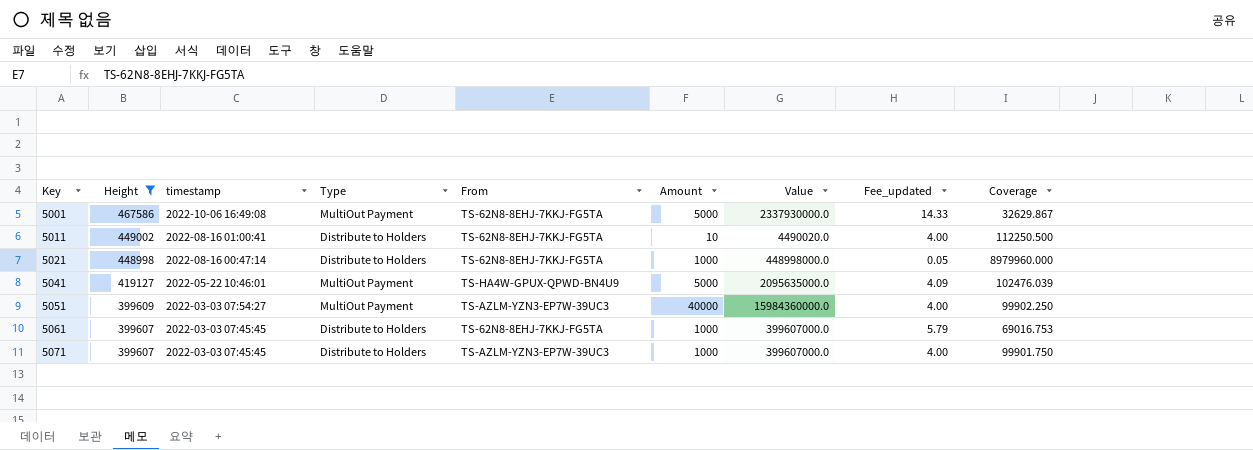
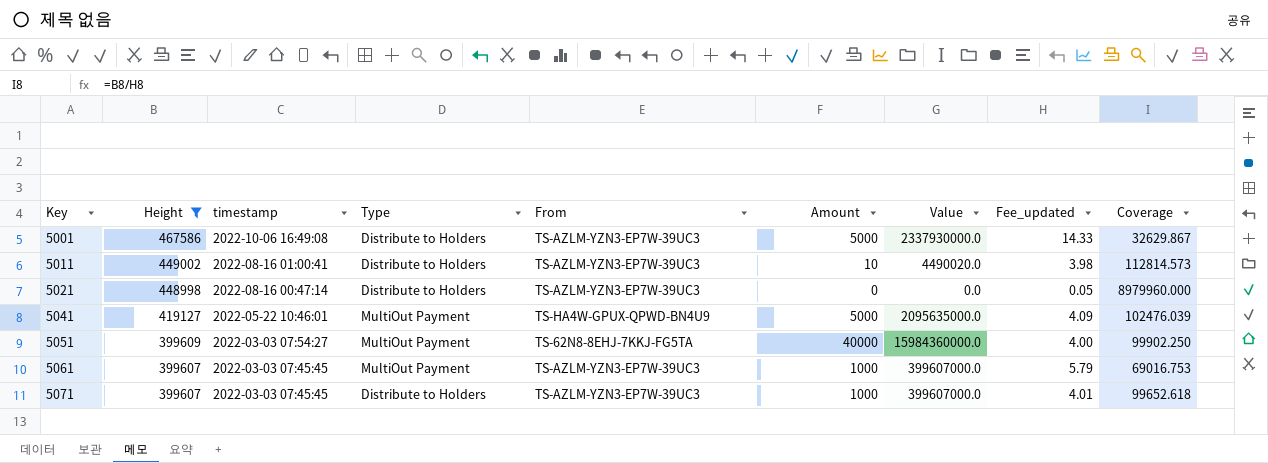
5001 | Type: MultiOut Payment -> Distribute to Holders
5001 | From: TS-62N8-8EHJ-7KKJ-FG5TA -> TS-AZLM-YZN3-EP7W-39UC3
5011 | From: TS-62N8-8EHJ-7KKJ-FG5TA -> TS-AZLM-YZN3-EP7W-39UC3
5011 | Fee_updated: 4.00 -> 3.98
5011 | Coverage: 112250.500 -> 112814.573
5021 | From: TS-62N8-8EHJ-7KKJ-FG5TA -> TS-AZLM-YZN3-EP7W-39UC3
5021 | Amount: 1000 -> 0
5021 | Value: 448998000.0 -> 0.0
5051 | From: TS-AZLM-YZN3-EP7W-39UC3 -> TS-62N8-8EHJ-7KKJ-FG5TA
5061 | Type: Distribute to Holders -> MultiOut Payment
5061 | From: TS-62N8-8EHJ-7KKJ-FG5TA -> TS-AZLM-YZN3-EP7W-39UC3
5071 | Fee_updated: 4.00 -> 4.01
5071 | Coverage: 99901.750 -> 99652.618

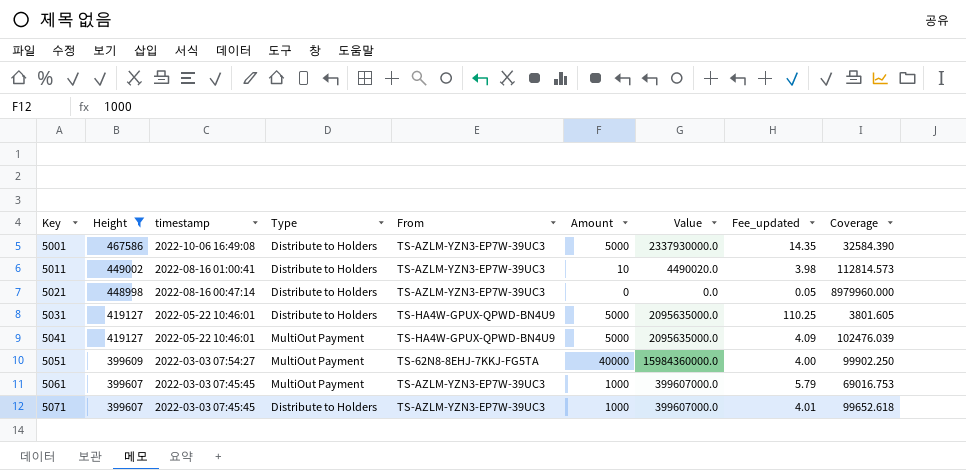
5001 | Fee_updated: 14.33 -> 14.35
5001 | Coverage: 32629.867 -> 32584.390
row 5031: none -> 419127 | 2022-05-22 10:46:01 | Distribute to Holders | TS-HA4W-GPUX-QPWD-BN4U9 | 5000 | 2095635000.0 | 110.25 | 3801.605

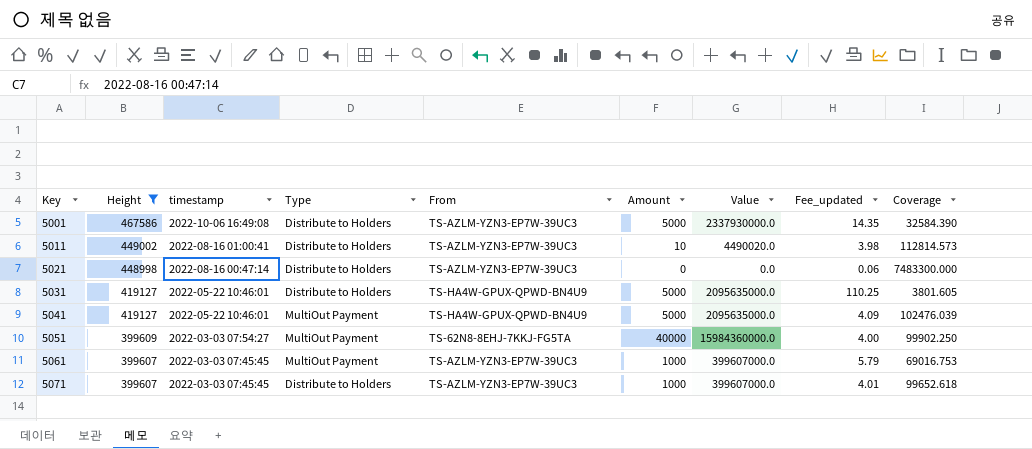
5021 | Fee_updated: 0.05 -> 0.06
5021 | Coverage: 8979960.000 -> 7483300.000

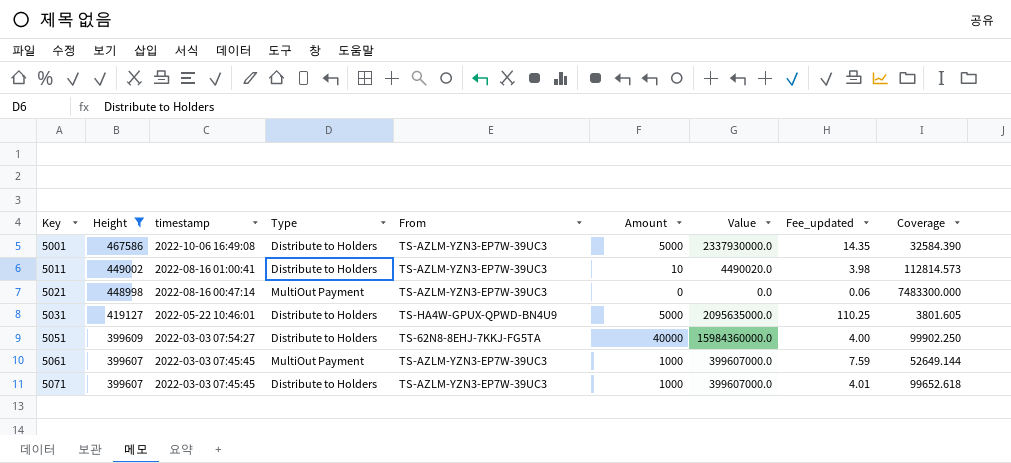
row 5041: 419127 | 2022-05-22 10:46:01 | MultiOut Payment | TS-HA4W-GPUX-QPWD-BN4U9 | 5000 | 2095635000.0 | 4.09 | 102476.039 -> none
5021 | Type: Distribute to Holders -> MultiOut Payment
5051 | Type: MultiOut Payment -> Distribute to Holders
5061 | Fee_updated: 5.79 -> 7.59
5061 | Coverage: 69016.753 -> 52649.144

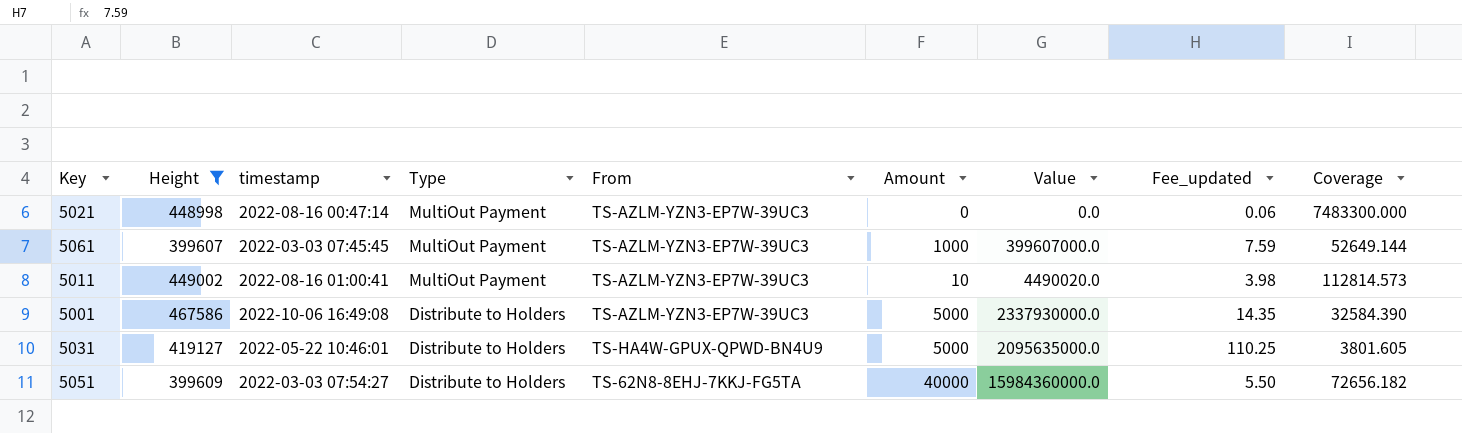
row order: Key ascending -> Type descending
row 5071: 399607 | 2022-03-03 07:45:45 | Distribute to Holders | TS-AZLM-YZN3-EP7W-39UC3 | 1000 | 399607000.0 | 4.01 | 99652.618 -> none
5011 | Type: Distribute to Holders -> MultiOut Payment
5051 | Fee_updated: 4.00 -> 5.50
5051 | Coverage: 99902.250 -> 72656.182

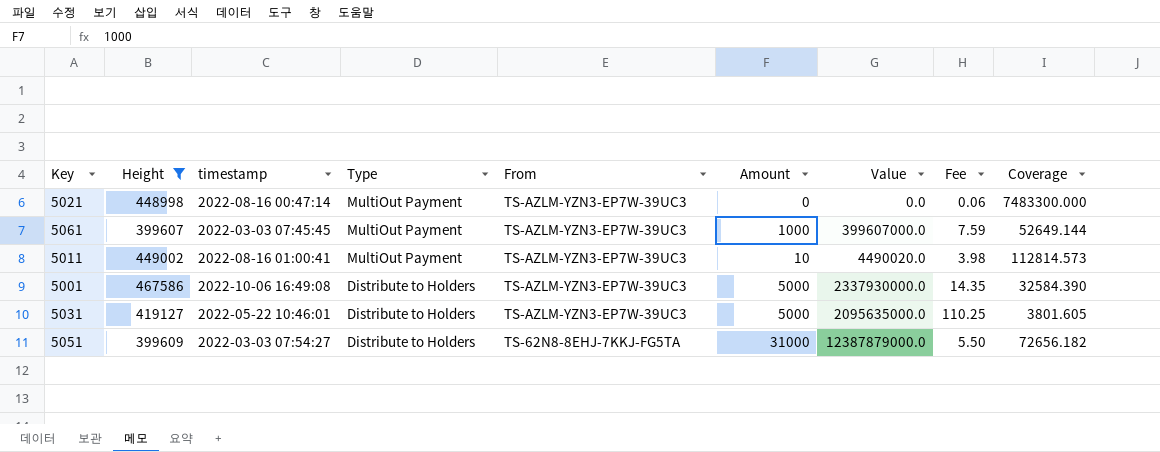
column name: Fee_updated -> Fee
5031 | From: TS-HA4W-GPUX-QPWD-BN4U9 -> TS-AZLM-YZN3-EP7W-39UC3
5051 | Amount: 40000 -> 31000
5051 | Value: 15984360000.0 -> 12387879000.0

